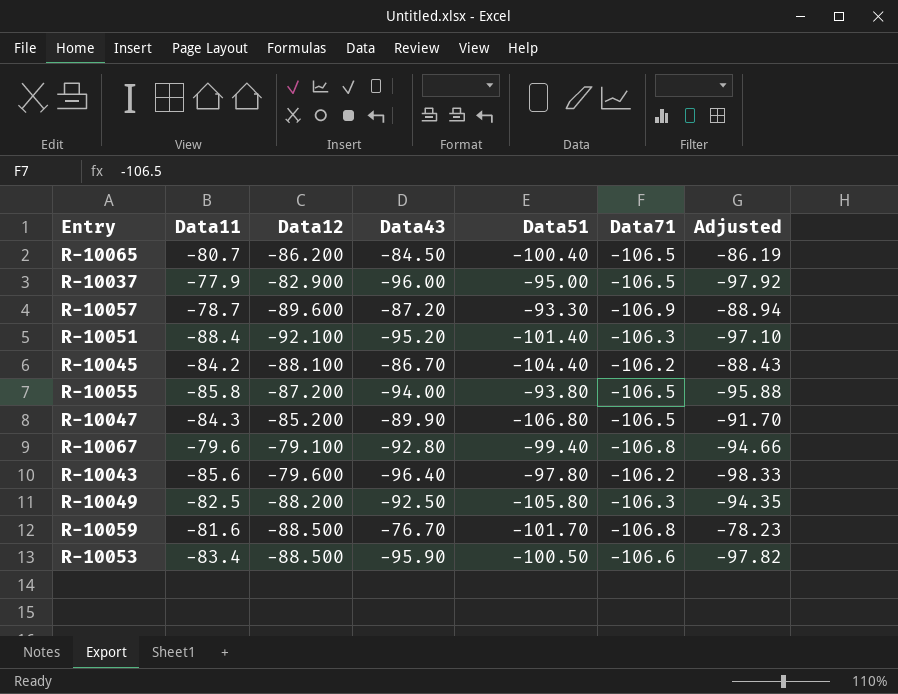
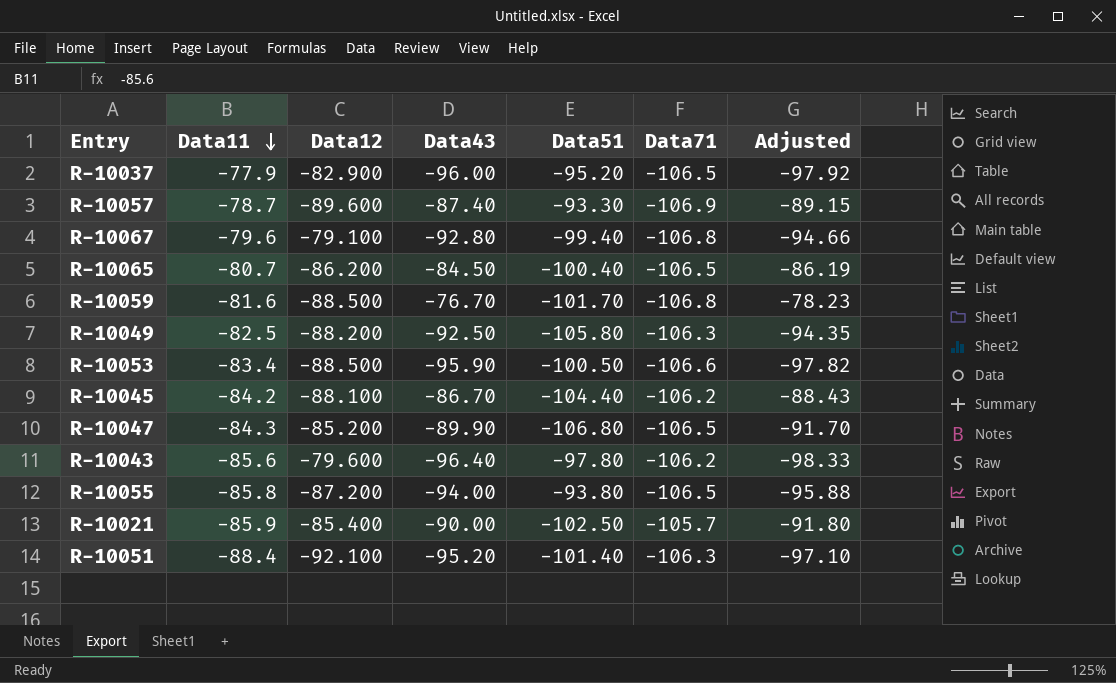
row order: none -> Data11 descending
R-10037 | Data51: -95.00 -> -95.20
R-10057 | Data43: -87.20 -> -87.40
R-10057 | Adjusted: -88.94 -> -89.15
row R-10021: none -> -85.9 | -85.400 | -90.00 | -102.50 | -105.7 | -91.80

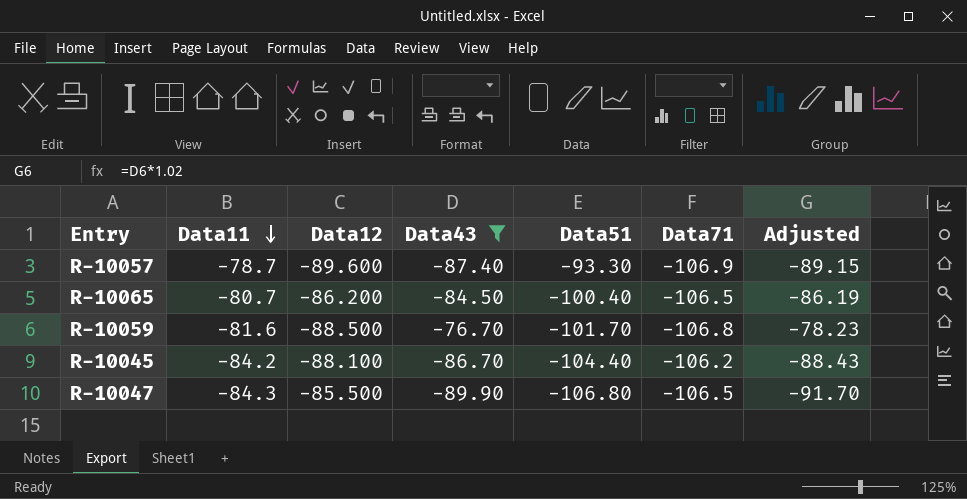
filter: none -> Data43 >= -89.90
R-10047 | Data12: -85.200 -> -85.500

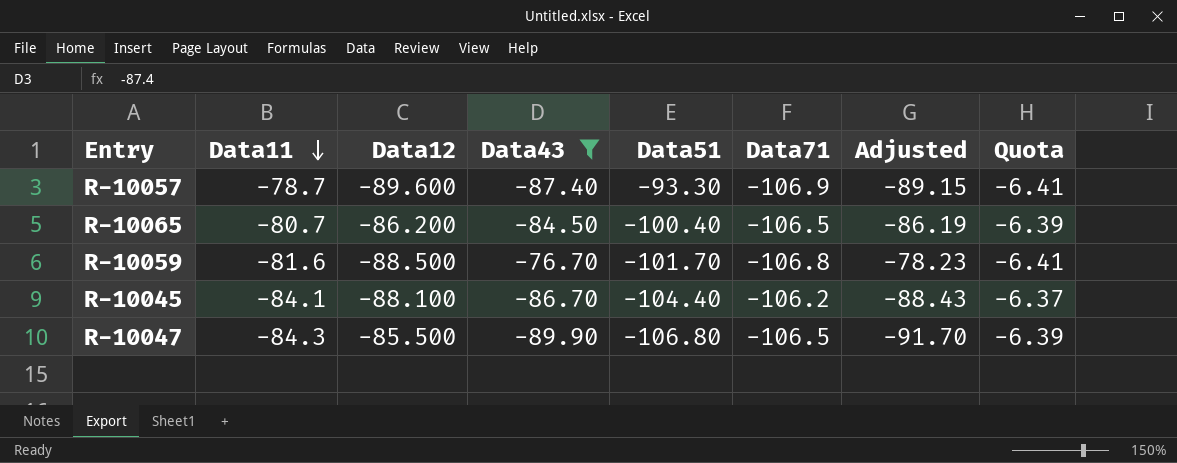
column Quota | formula: none -> [Data71] * 0.06
R-10045 | Data11: -84.2 -> -84.1

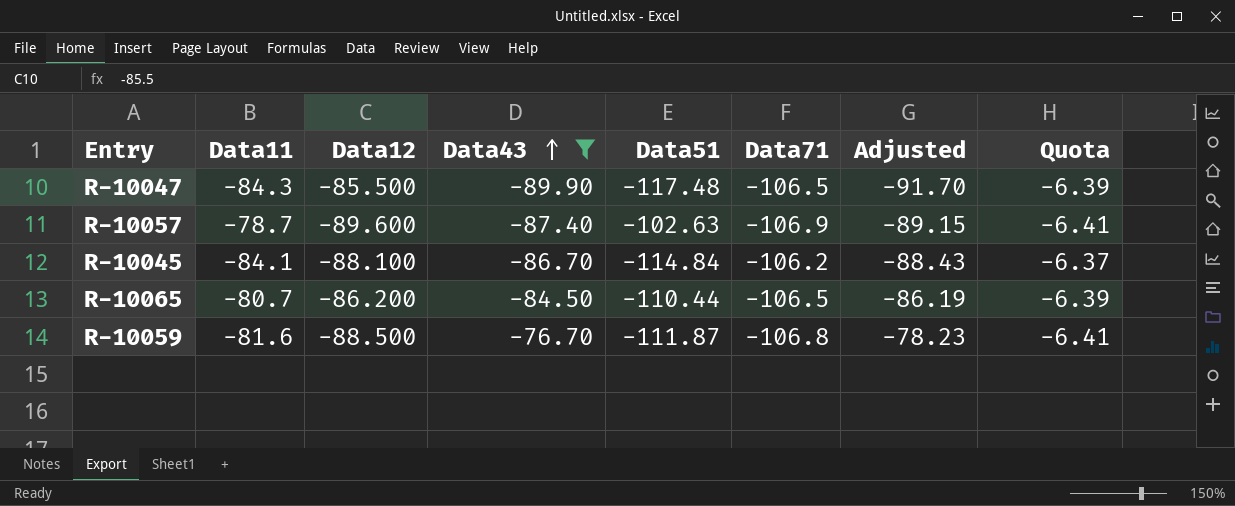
row order: Data11 descending -> Data43 ascending
R-10047 | Data51: -106.80 -> -117.48
R-10057 | Data51: -93.30 -> -102.63
R-10045 | Data51: -104.40 -> -114.84
R-10065 | Data51: -100.40 -> -110.44
R-10059 | Data51: -101.70 -> -111.87

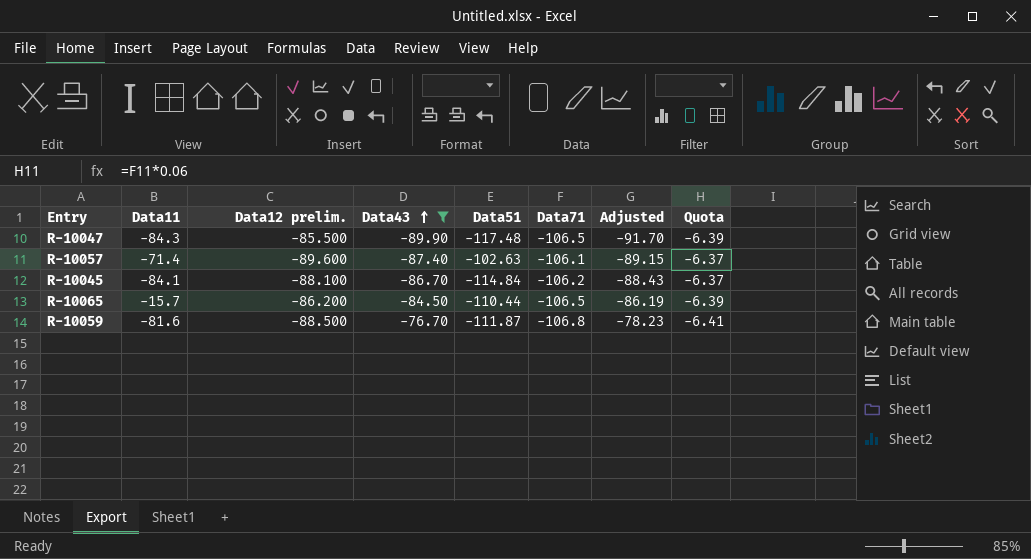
column name: Data12 -> Data12 prelim.
R-10057 | Data11: -78.7 -> -71.4
R-10057 | Data71: -106.9 -> -106.1
R-10057 | Quota: -6.41 -> -6.37
R-10065 | Data11: -80.7 -> -15.7

